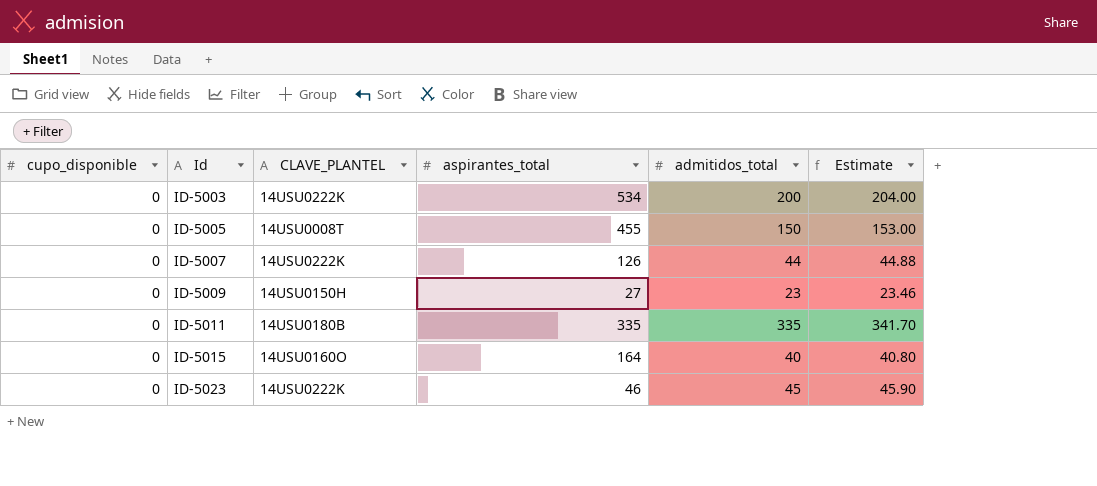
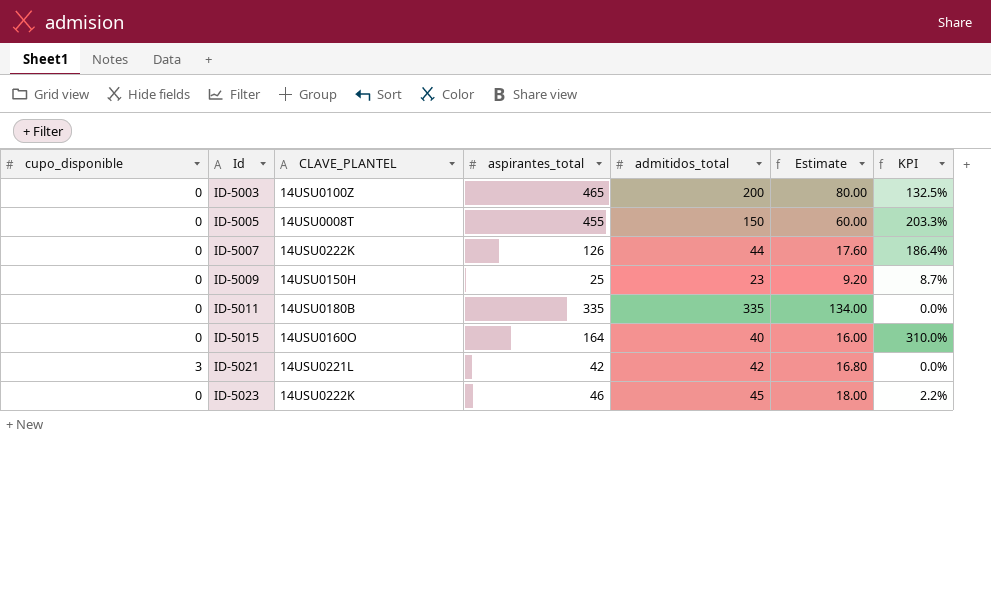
column Estimate | formula: [admitidos_total] * 1.02 -> [admitidos_total] * 0.4
column KPI | formula: none -> ([aspirantes_total] - [admitidos_total]) / [admitidos_total]
ID-5003 | CLAVE_PLANTEL: 14USU0222K -> 14USU0100Z
ID-5003 | aspirantes_total: 534 -> 465
ID-5009 | aspirantes_total: 27 -> 25
row ID-5021: none -> 3 | 14USU0221L | 42 | 42 | 16.80 | 0.0%

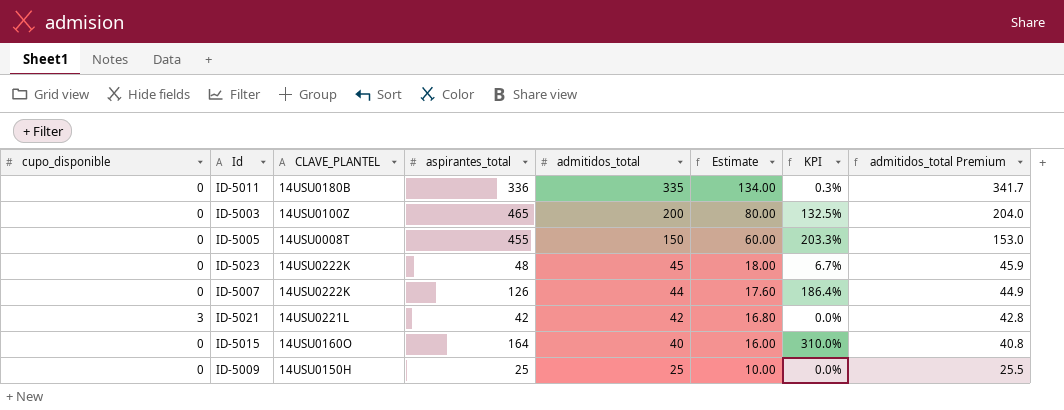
row order: Id ascending -> admitidos_total descending
column admitidos_total Premium | formula: none -> [admitidos_total] * 1.02
ID-5011 | aspirantes_total: 335 -> 336
ID-5011 | KPI: 0.0% -> 0.3%
ID-5023 | aspirantes_total: 46 -> 48
ID-5023 | KPI: 2.2% -> 6.7%
ID-5009 | admitidos_total: 23 -> 25
ID-5009 | Estimate: 9.20 -> 10.00
ID-5009 | KPI: 8.7% -> 0.0%

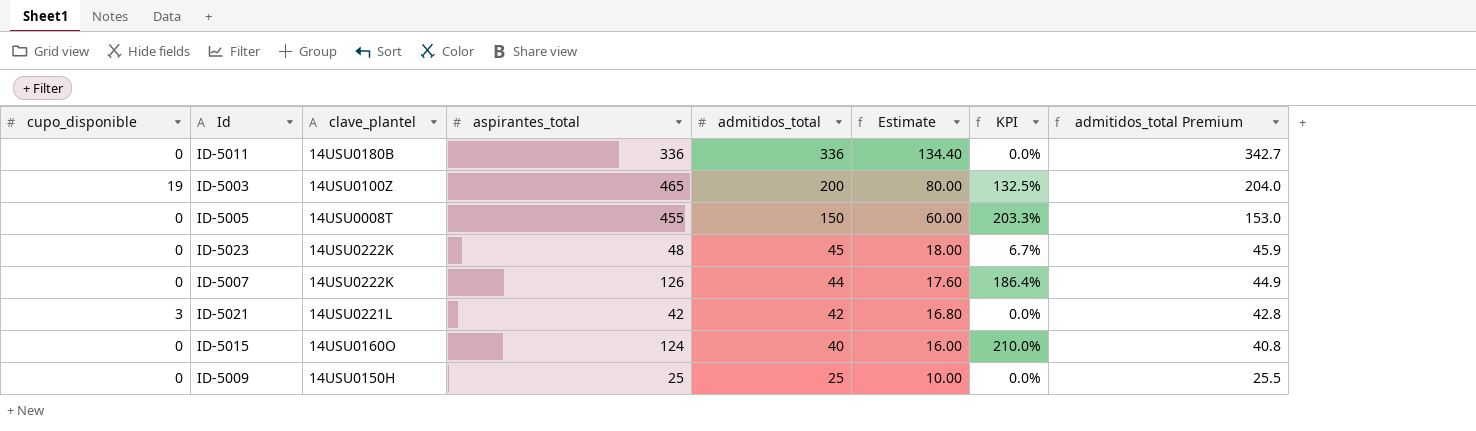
column name: CLAVE_PLANTEL -> clave_plantel
ID-5011 | admitidos_total: 335 -> 336
ID-5011 | Estimate: 134.00 -> 134.40
ID-5011 | KPI: 0.3% -> 0.0%
ID-5011 | admitidos_total Premium: 341.7 -> 342.7
ID-5003 | cupo_disponible: 0 -> 19
ID-5015 | aspirantes_total: 164 -> 124
ID-5015 | KPI: 310.0% -> 210.0%

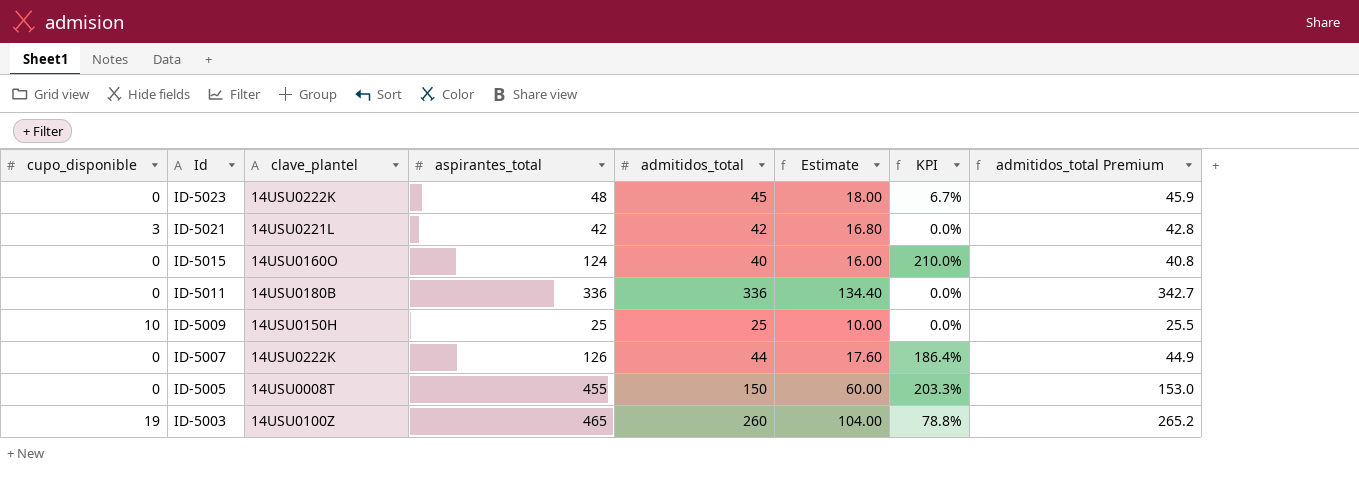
row order: admitidos_total descending -> Id descending
ID-5009 | cupo_disponible: 0 -> 10
ID-5003 | admitidos_total: 200 -> 260
ID-5003 | Estimate: 80.00 -> 104.00
ID-5003 | KPI: 132.5% -> 78.8%
ID-5003 | admitidos_total Premium: 204.0 -> 265.2

